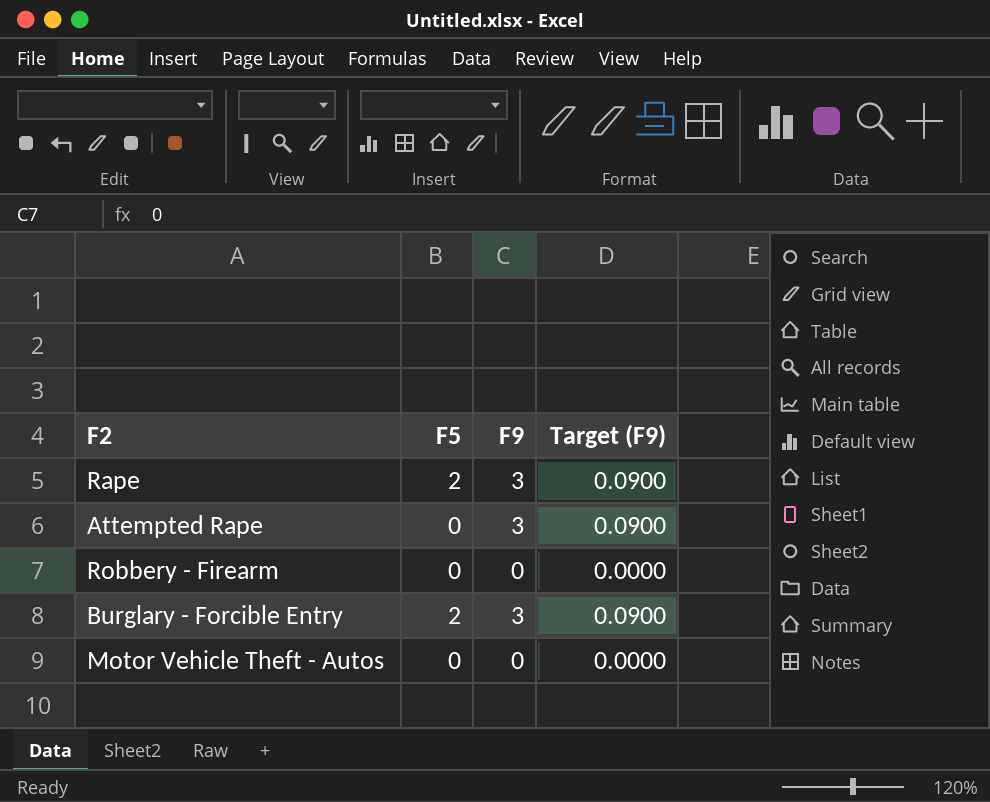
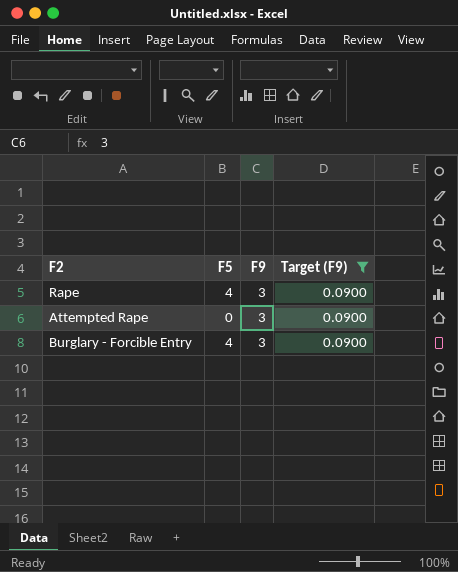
filter: none -> Target (F9) = 0.0900
Rape | F5: 2 -> 4
Burglary - Forcible Entry | F5: 2 -> 4

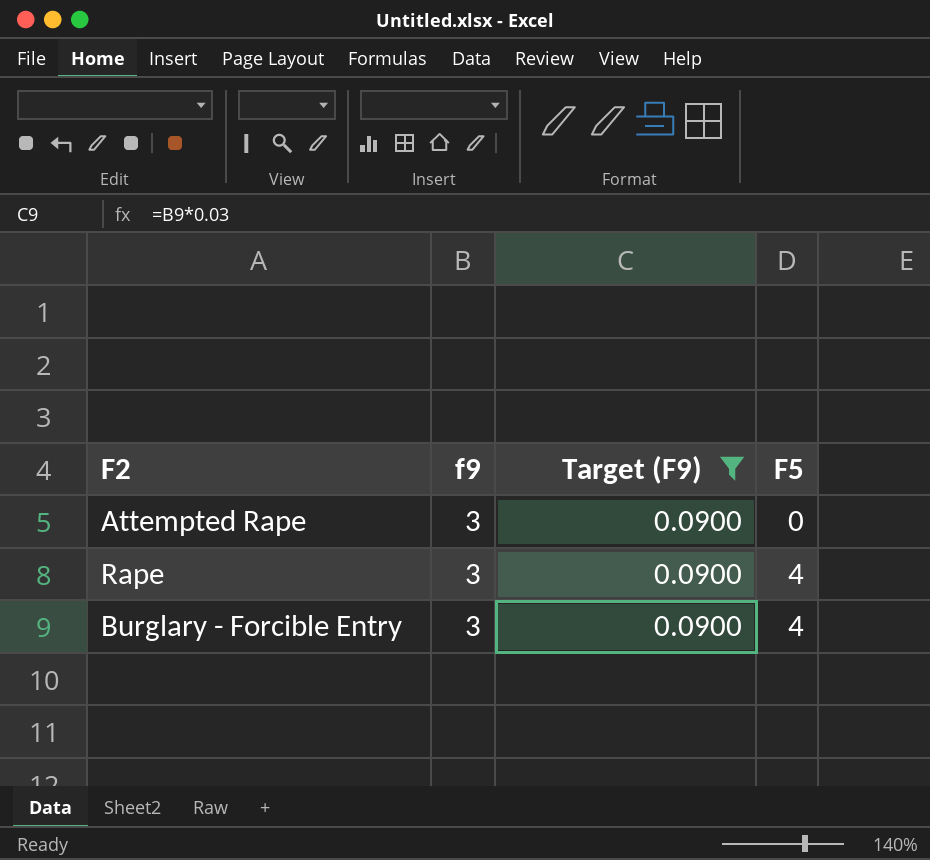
row order: none -> F5 ascending
column name: F9 -> f9
column F5 | position: 2 -> 4

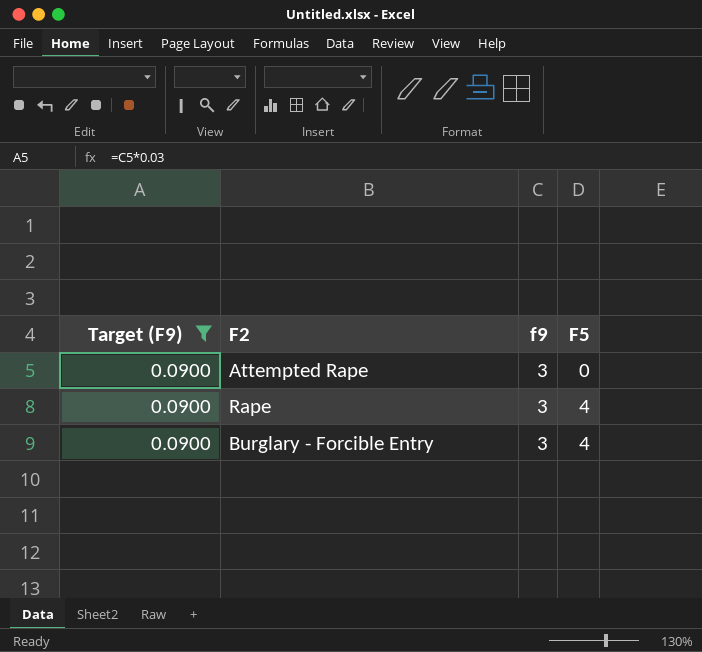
column Target (F9) | position: 3 -> 1

